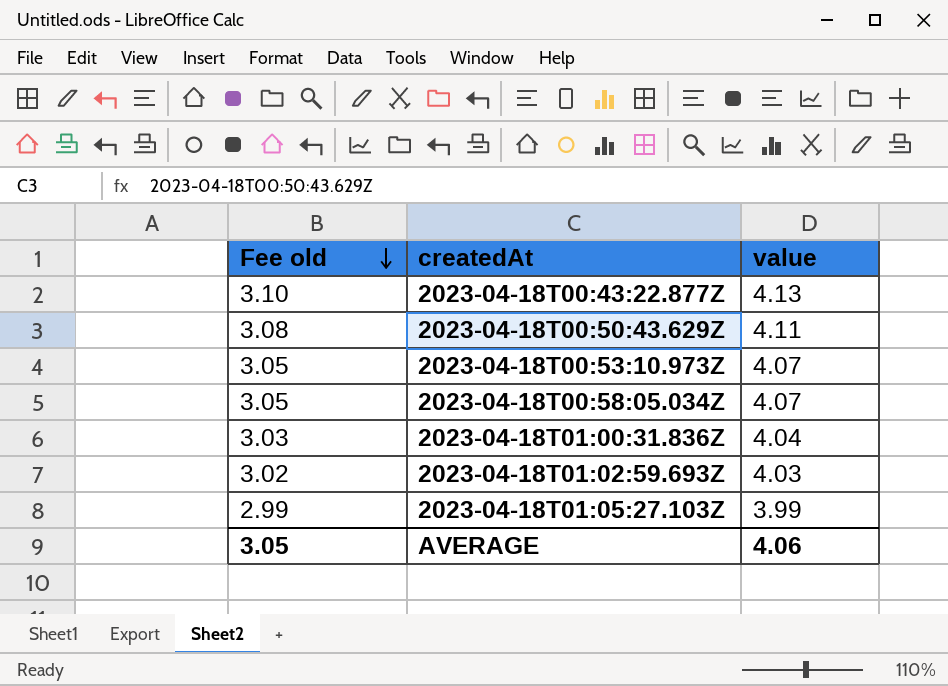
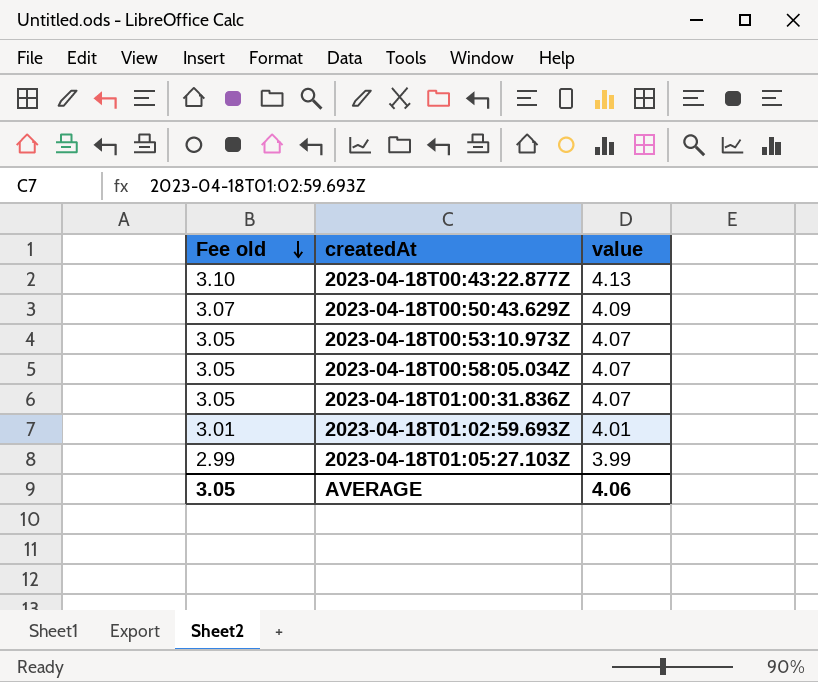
2023-04-18T00:50:43.629Z | Fee old: 3.08 -> 3.07
2023-04-18T00:50:43.629Z | value: 4.11 -> 4.09
2023-04-18T01:00:31.836Z | Fee old: 3.03 -> 3.05
2023-04-18T01:00:31.836Z | value: 4.04 -> 4.07
2023-04-18T01:02:59.693Z | Fee old: 3.02 -> 3.01
2023-04-18T01:02:59.693Z | value: 4.03 -> 4.01

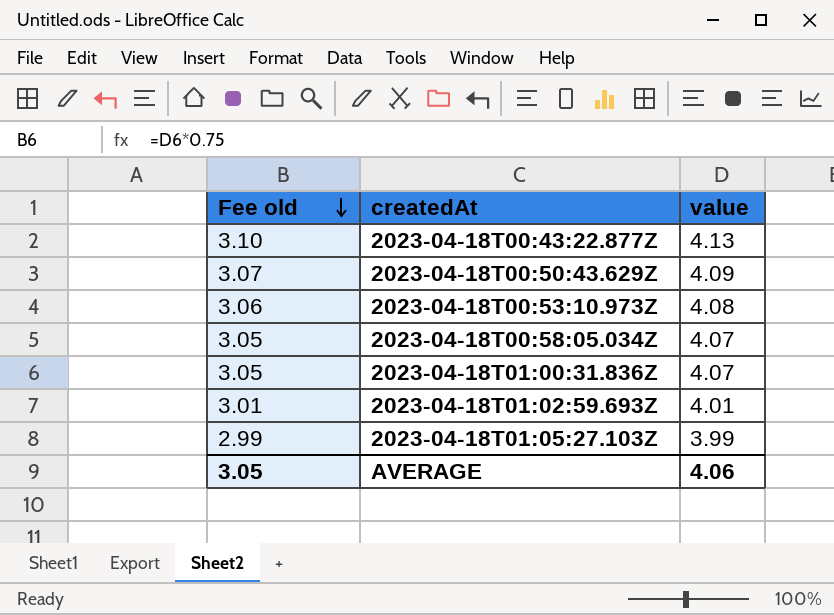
2023-04-18T00:53:10.973Z | Fee old: 3.05 -> 3.06
2023-04-18T00:53:10.973Z | value: 4.07 -> 4.08

